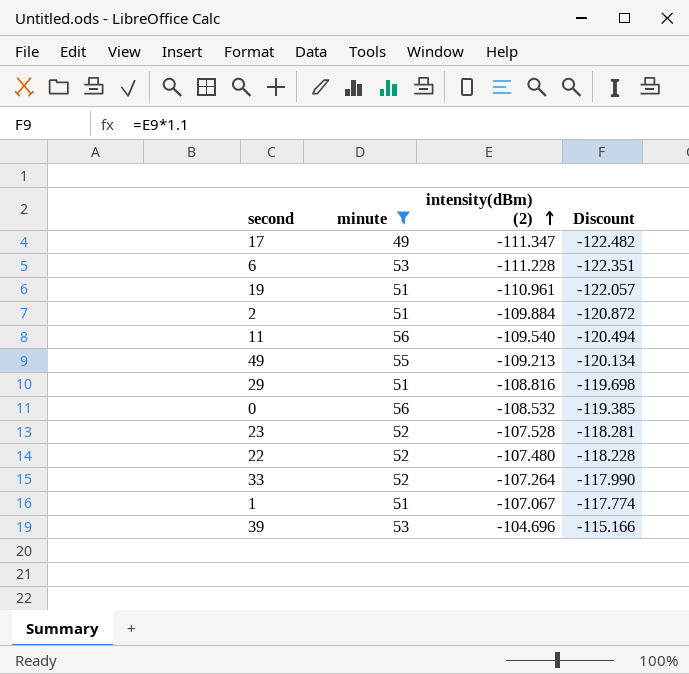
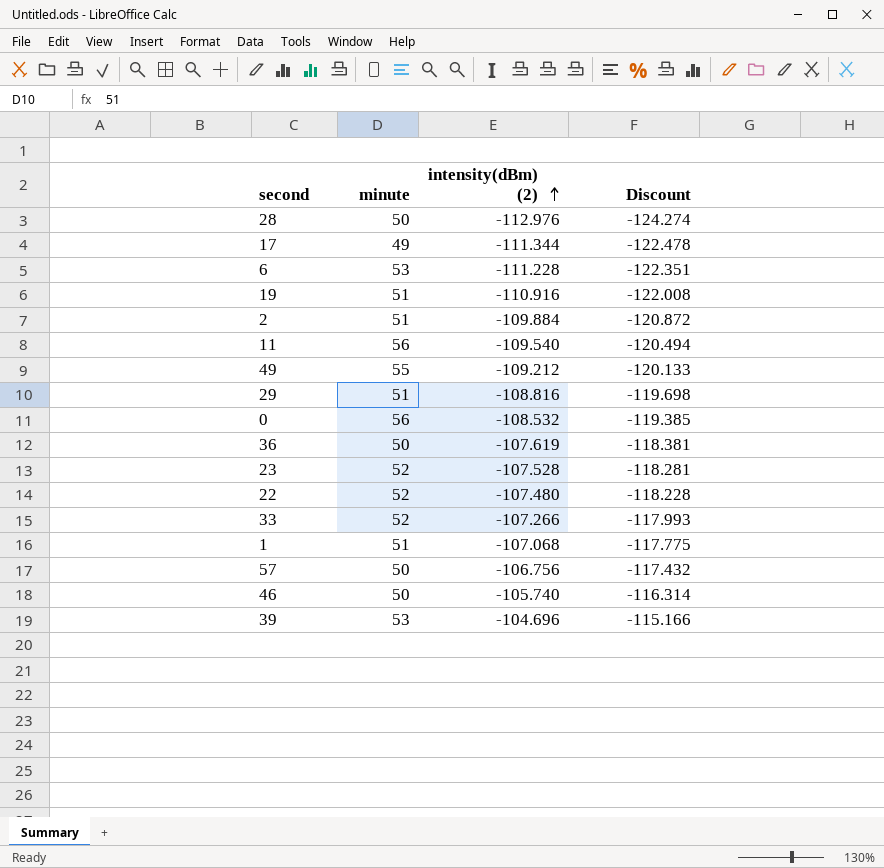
filter: minute != 50 -> none
17 | intensity(dBm) (2): -111.347 -> -111.344
17 | Discount: -122.482 -> -122.478
19 | intensity(dBm) (2): -110.961 -> -110.916
19 | Discount: -122.057 -> -122.008
49 | intensity(dBm) (2): -109.213 -> -109.212
49 | Discount: -120.134 -> -120.133
33 | intensity(dBm) (2): -107.264 -> -107.266
33 | Discount: -117.990 -> -117.993
1 | intensity(dBm) (2): -107.067 -> -107.068
1 | Discount: -117.774 -> -117.775

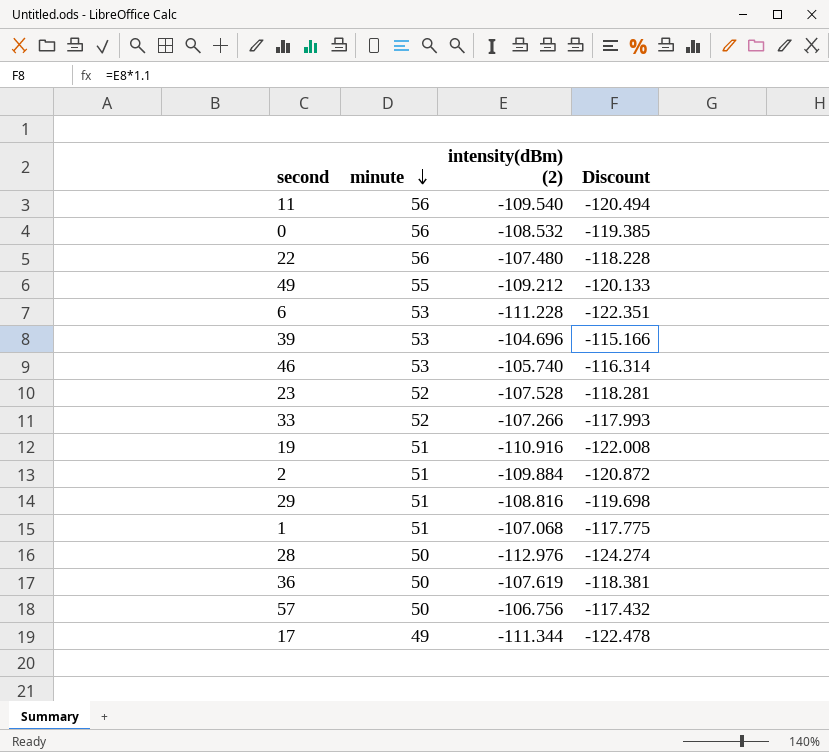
row order: intensity(dBm) (2) ascending -> minute descending
22 | minute: 52 -> 56
46 | minute: 50 -> 53

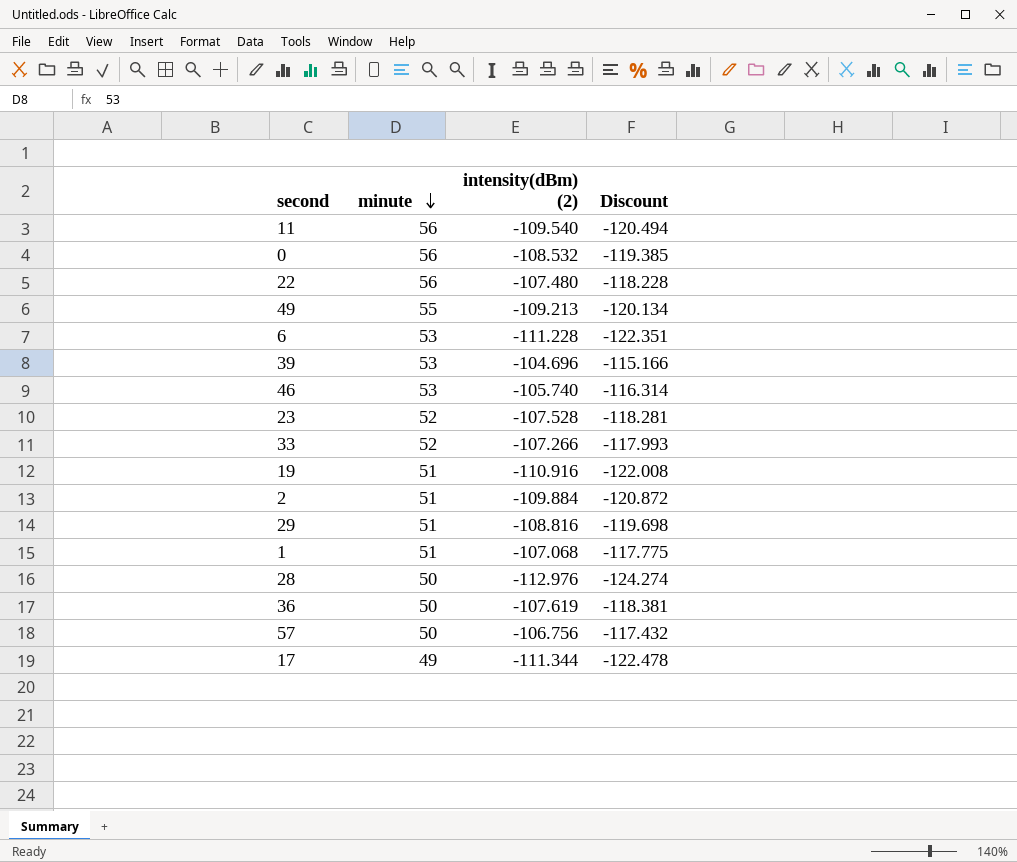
49 | intensity(dBm) (2): -109.212 -> -109.213
49 | Discount: -120.133 -> -120.134

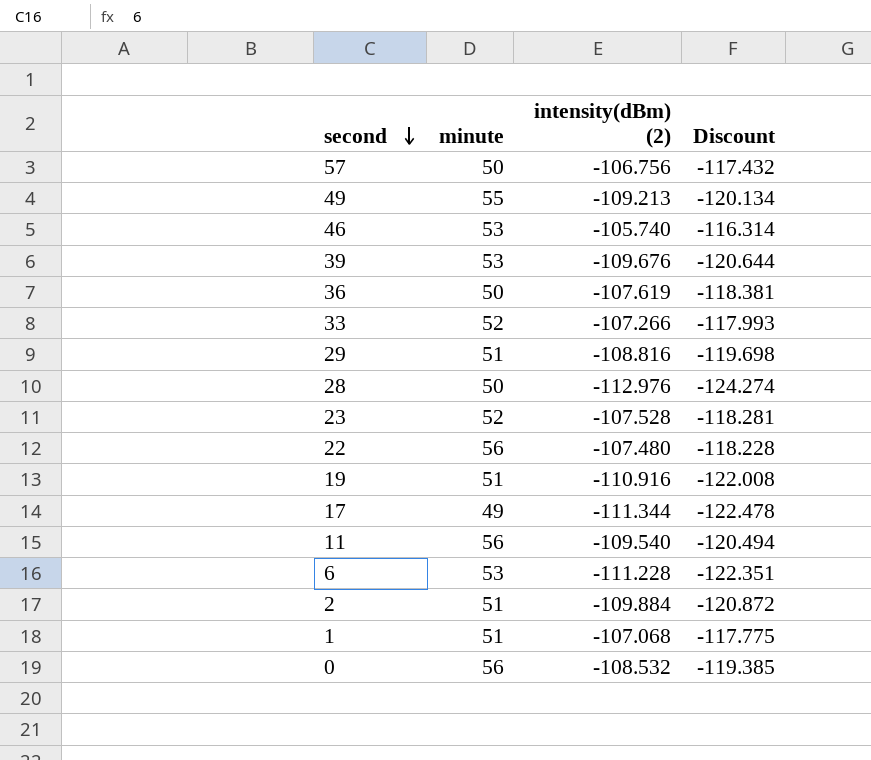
row order: minute descending -> second descending
39 | intensity(dBm) (2): -104.696 -> -109.676
39 | Discount: -115.166 -> -120.644

